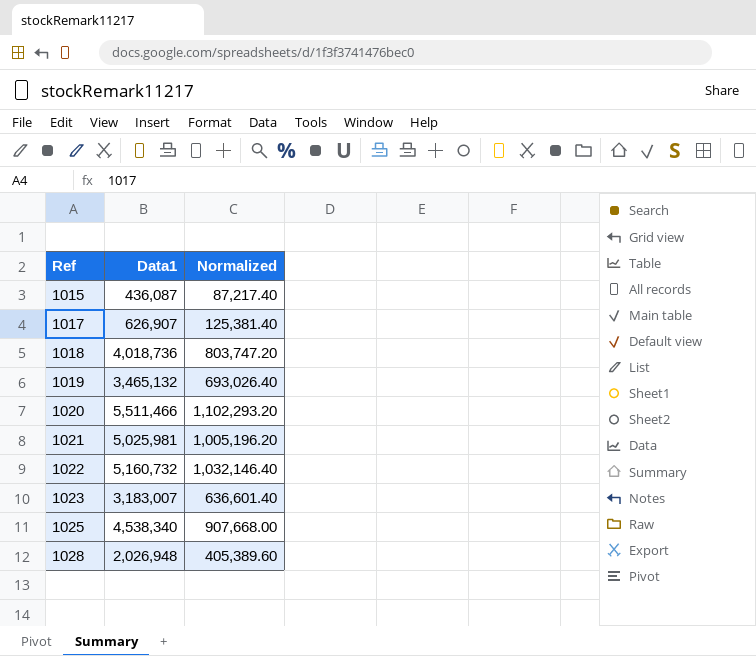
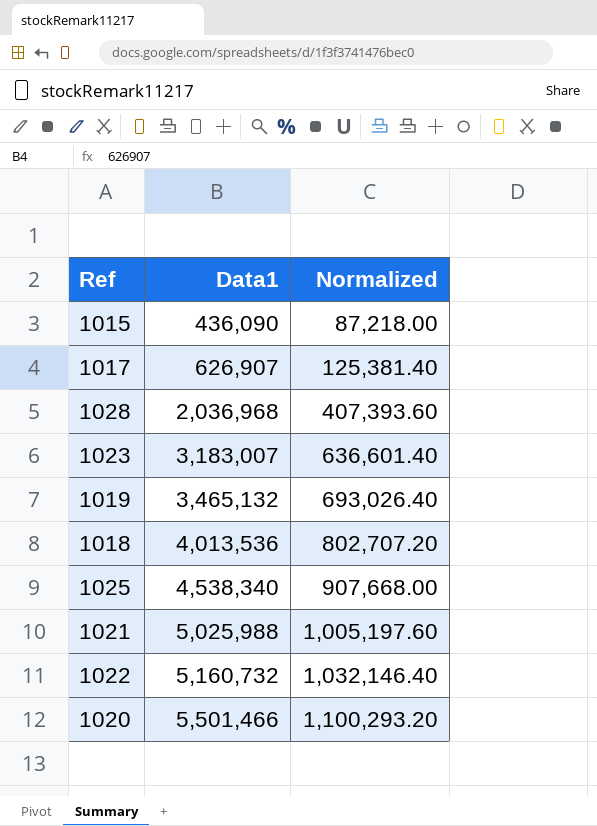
row order: Ref ascending -> Data1 ascending
1015 | Data1: 436,087 -> 436,090
1015 | Normalized: 87,217.40 -> 87,218.00
1028 | Data1: 2,026,948 -> 2,036,968
1028 | Normalized: 405,389.60 -> 407,393.60
1018 | Data1: 4,018,736 -> 4,013,536
1018 | Normalized: 803,747.20 -> 802,707.20
1021 | Data1: 5,025,981 -> 5,025,988
1021 | Normalized: 1,005,196.20 -> 1,005,197.60
1020 | Data1: 5,511,466 -> 5,501,466
1020 | Normalized: 1,102,293.20 -> 1,100,293.20

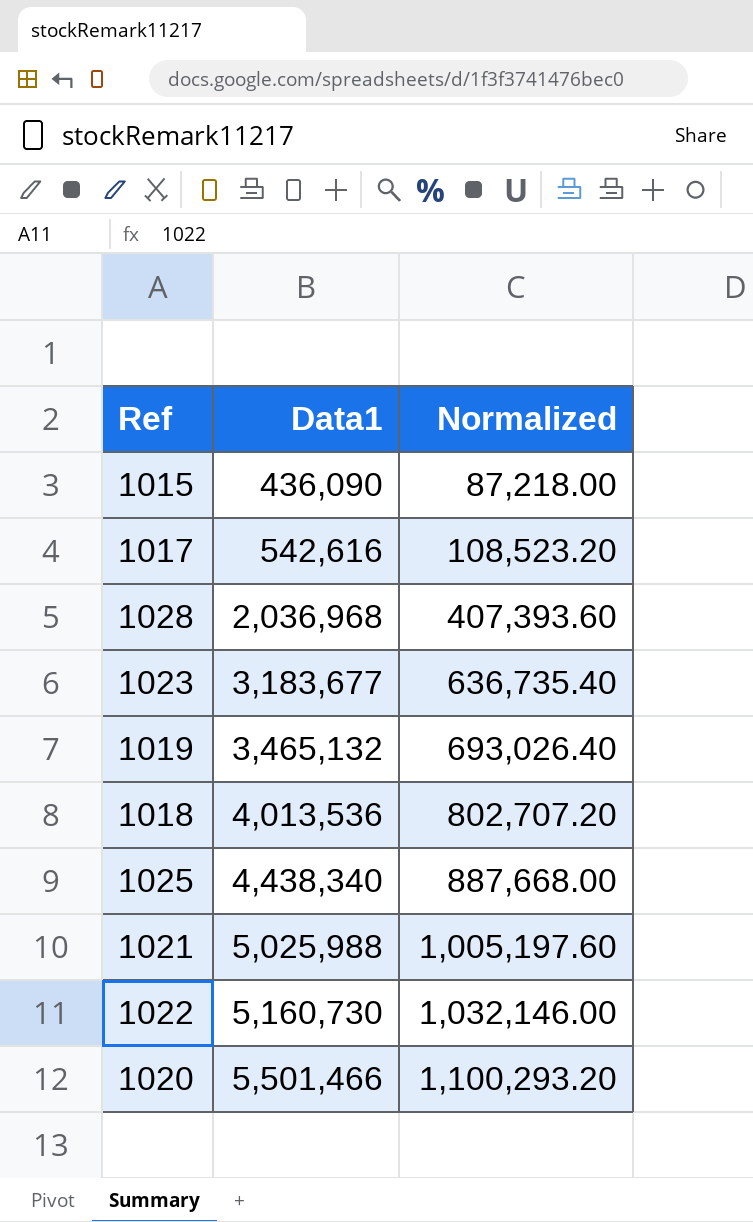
1017 | Data1: 626,907 -> 542,616
1017 | Normalized: 125,381.40 -> 108,523.20
1023 | Data1: 3,183,007 -> 3,183,677
1023 | Normalized: 636,601.40 -> 636,735.40
1025 | Data1: 4,538,340 -> 4,438,340
1025 | Normalized: 907,668.00 -> 887,668.00
1022 | Data1: 5,160,732 -> 5,160,730
1022 | Normalized: 1,032,146.40 -> 1,032,146.00

